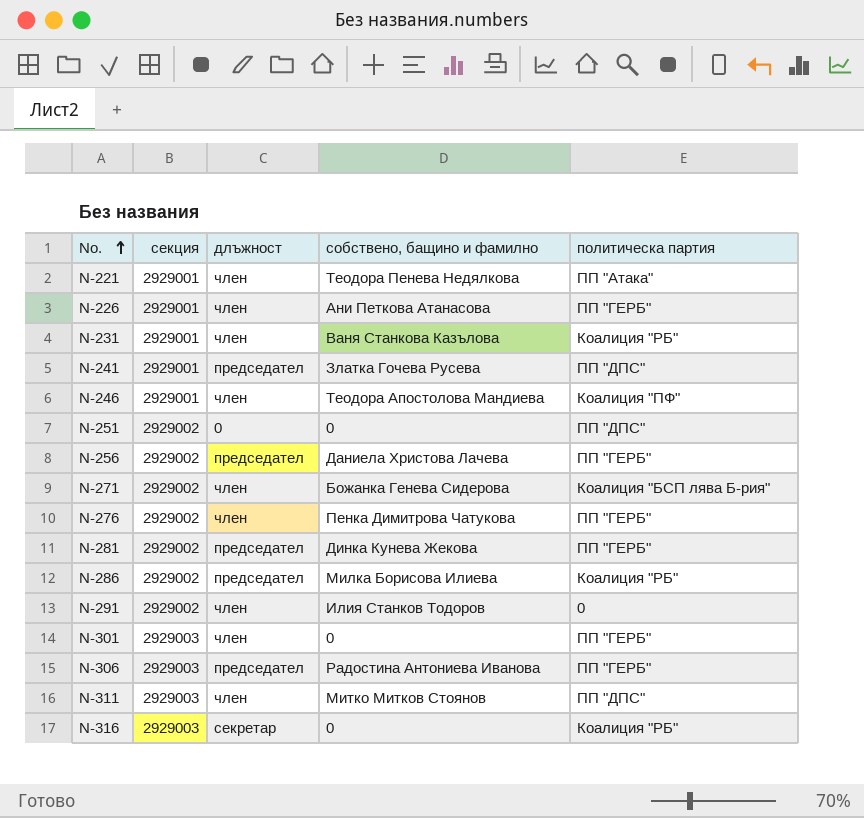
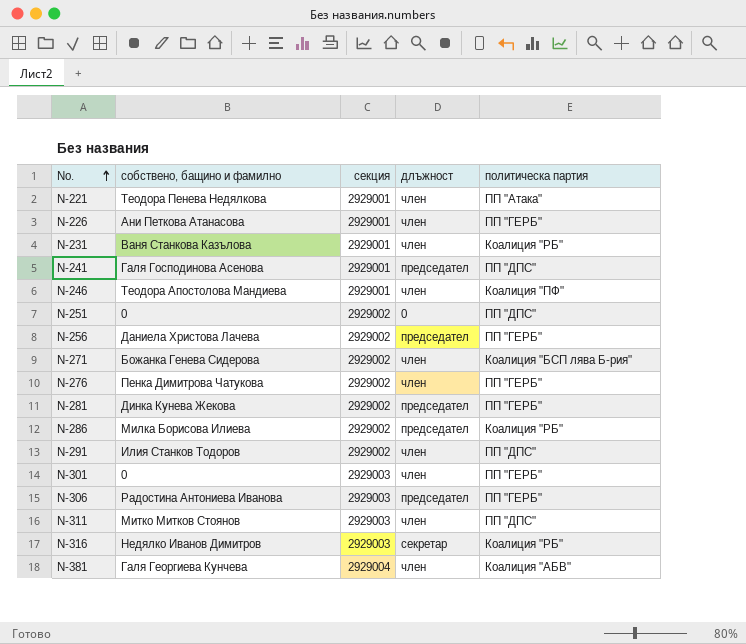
column собствено, бащино и фамилно | position: 4 -> 2
N-241 | собствено, бащино и фамилно: Златка Гочева Русева -> Галя Господинова Асенова
N-291 | политическа партия: 0 -> ПП "ДПС"
N-316 | собствено, бащино и фамилно: 0 -> Недялко Иванов Димитров
row N-381: none -> Галя Георгиева Кунчева | 2929004 | член | Коалиция "АБВ"

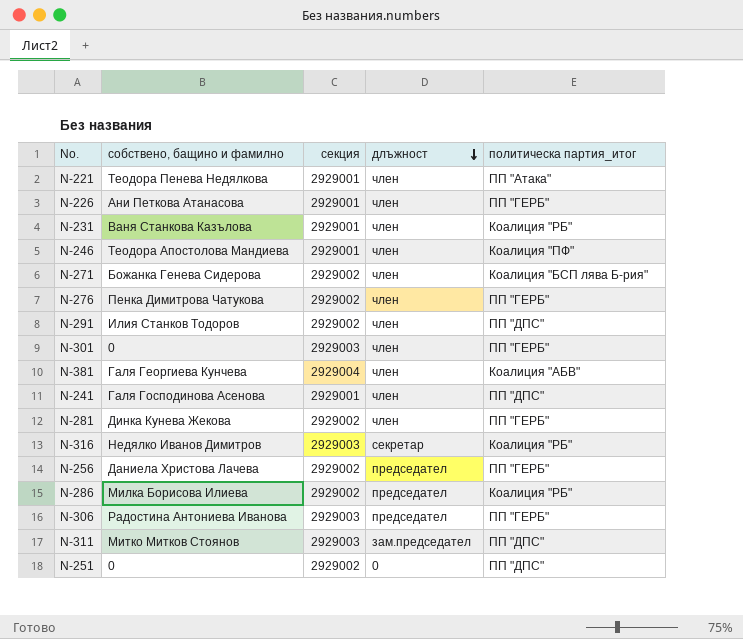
row order: No. ascending -> длъжност descending
column name: политическа партия -> политическа партия_итог
N-241 | длъжност: председател -> член
N-281 | длъжност: председател -> член
N-311 | длъжност: член -> зам.председател

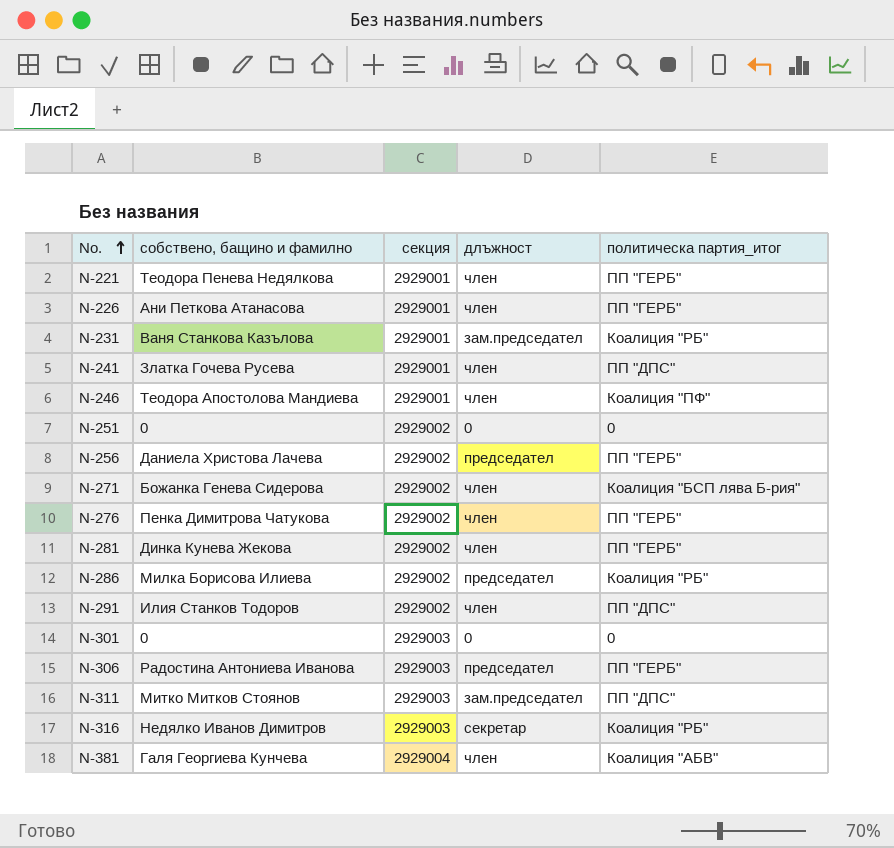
row order: длъжност descending -> No. ascending
N-221 | политическа партия_итог: ПП "Атака" -> ПП "ГЕРБ"
N-231 | длъжност: член -> зам.председател
N-241 | собствено, бащино и фамилно: Галя Господинова Асенова -> Златка Гочева Русева
N-251 | политическа партия_итог: ПП "ДПС" -> 0
N-301 | длъжност: член -> 0
N-301 | политическа партия_итог: ПП "ГЕРБ" -> 0

